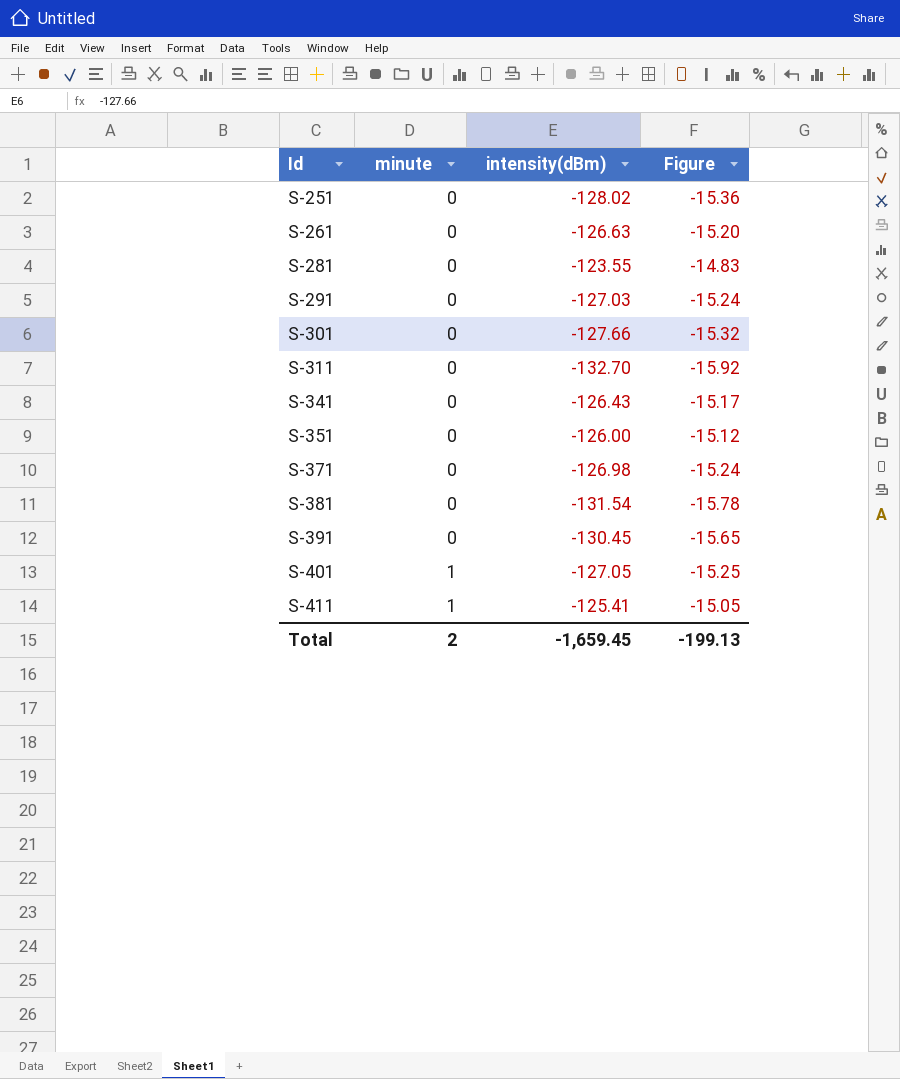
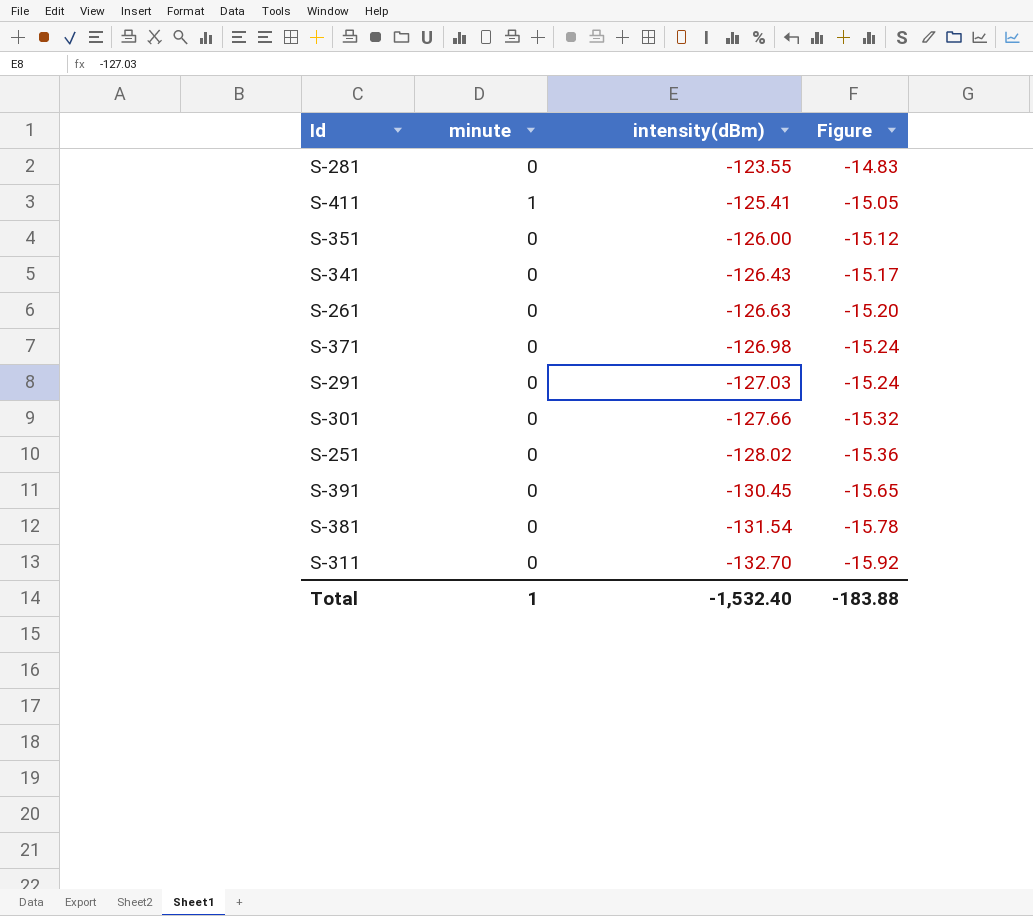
row order: Id ascending -> intensity(dBm) descending
row S-401: 1 | -127.05 | -15.25 -> none
Total | minute: 2 -> 1
Total | intensity(dBm): -1,659.45 -> -1,532.40
Total | Figure: -199.13 -> -183.88

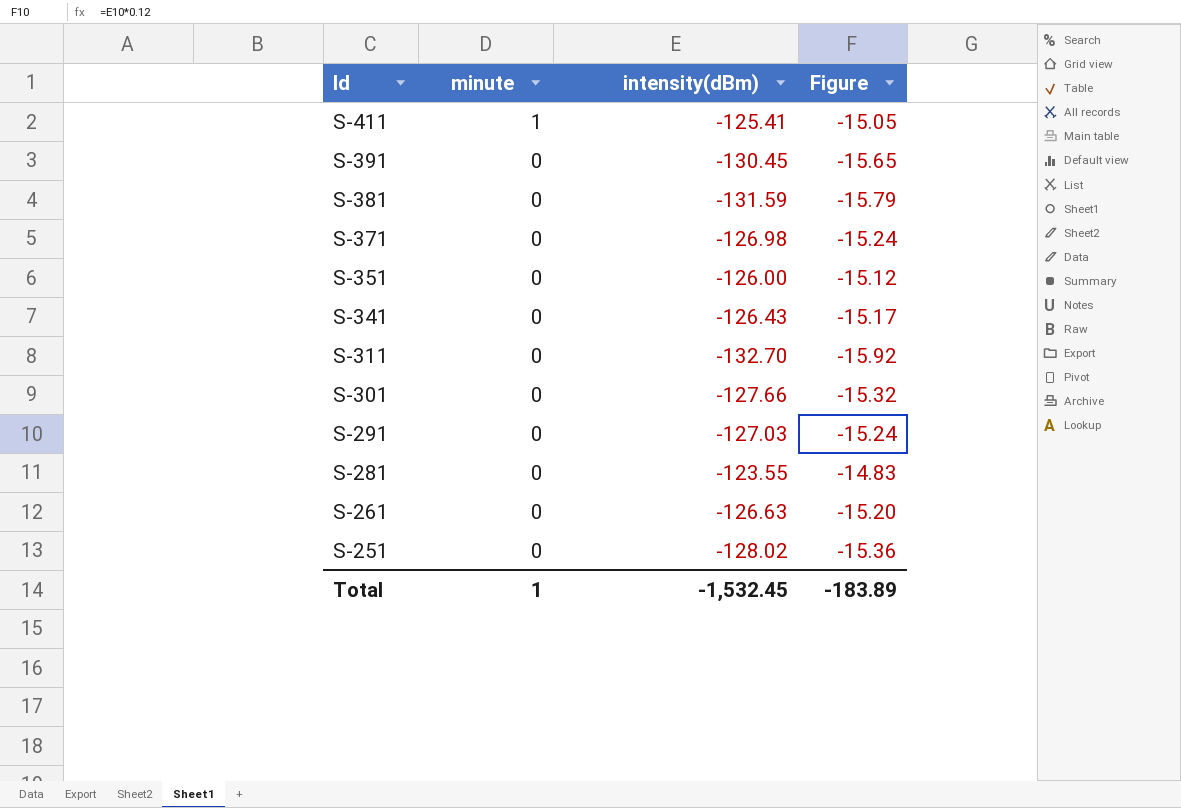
row order: intensity(dBm) descending -> Id descending
S-381 | intensity(dBm): -131.54 -> -131.59
S-381 | Figure: -15.78 -> -15.79
Total | intensity(dBm): -1,532.40 -> -1,532.45
Total | Figure: -183.88 -> -183.89

